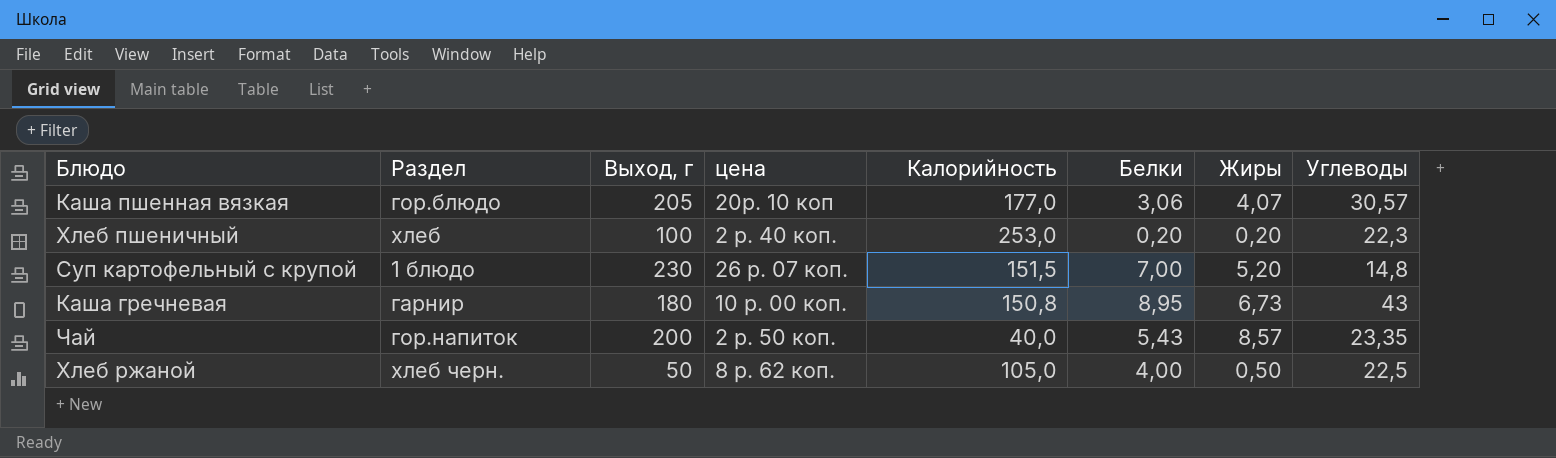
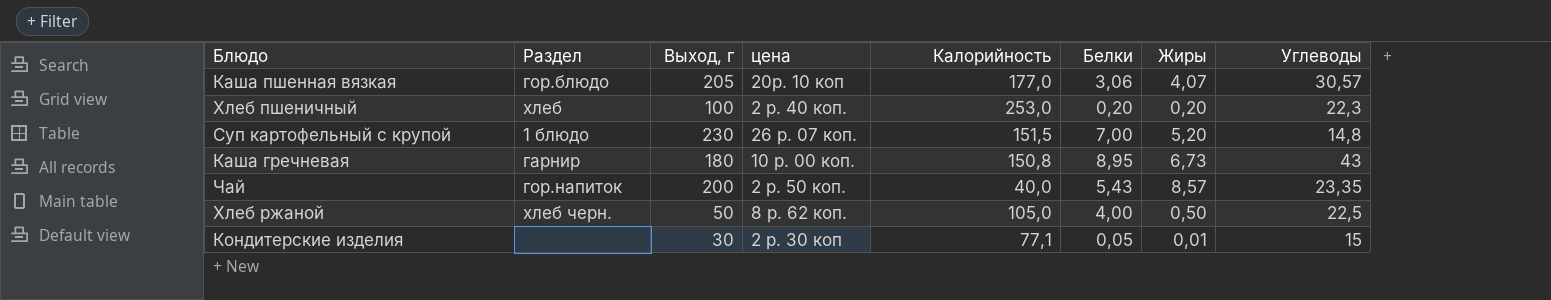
row Кондитерские изделия: none -> none | 30 | 2 р. 30 коп | 77,1 | 0,05 | 0,01 | 15

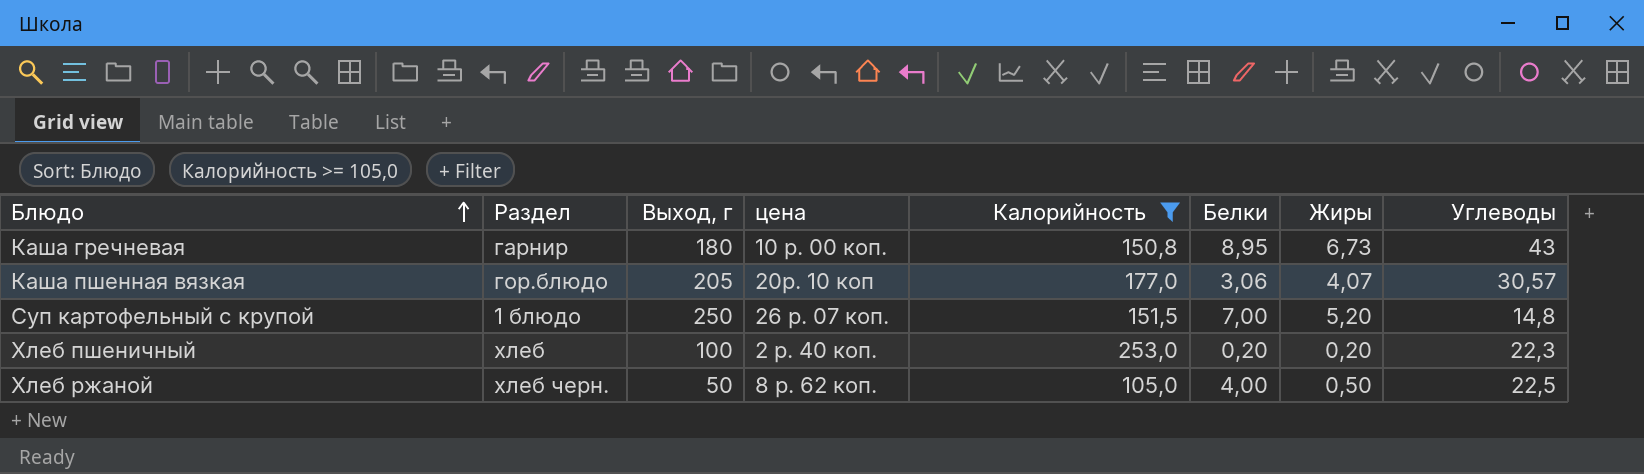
filter: none -> Калорийность >= 105,0
row order: none -> Блюдо ascending
Суп картофельный с крупой | Выход, г: 230 -> 250

